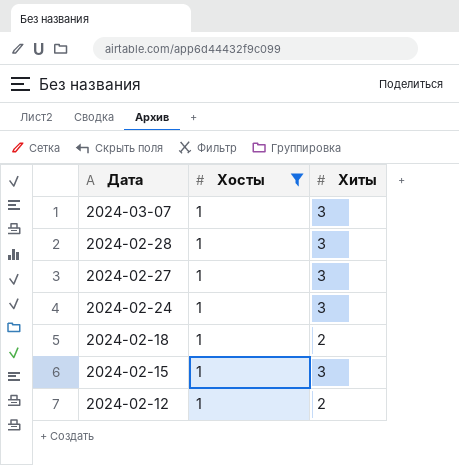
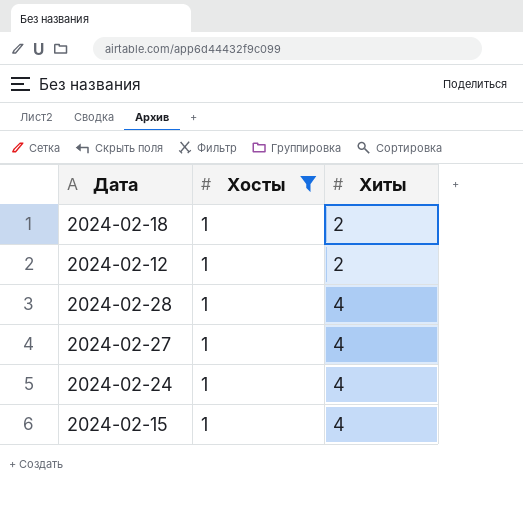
row order: Дата descending -> Хиты ascending
row 2024-03-07: 1 | 3 -> none
2024-02-28 | Хиты: 3 -> 4
2024-02-27 | Хиты: 3 -> 4
2024-02-24 | Хиты: 3 -> 4
2024-02-15 | Хиты: 3 -> 4

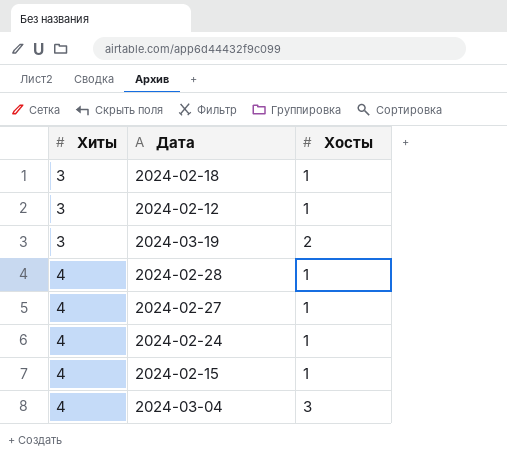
filter: Хосты = 1 -> none
column Хиты | position: 3 -> 1
2024-02-18 | Хиты: 2 -> 3
2024-02-12 | Хиты: 2 -> 3

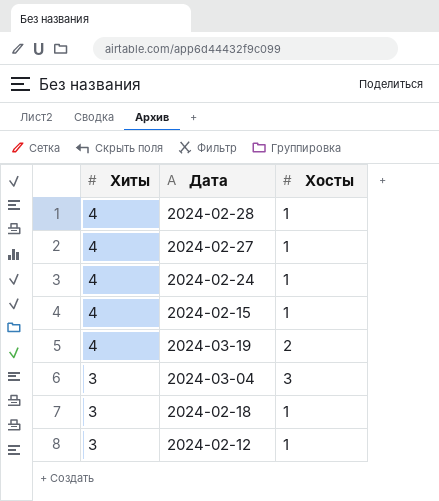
row order: Хиты ascending -> Хиты descending
2024-03-19 | Хиты: 3 -> 4
2024-03-04 | Хиты: 4 -> 3

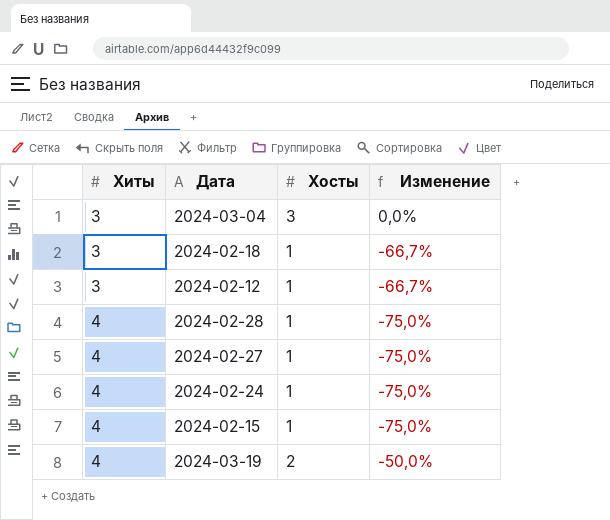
row order: Хиты descending -> Хиты ascending
column Изменение | formula: none -> ([Хосты] - [Хиты]) / [Хиты]

